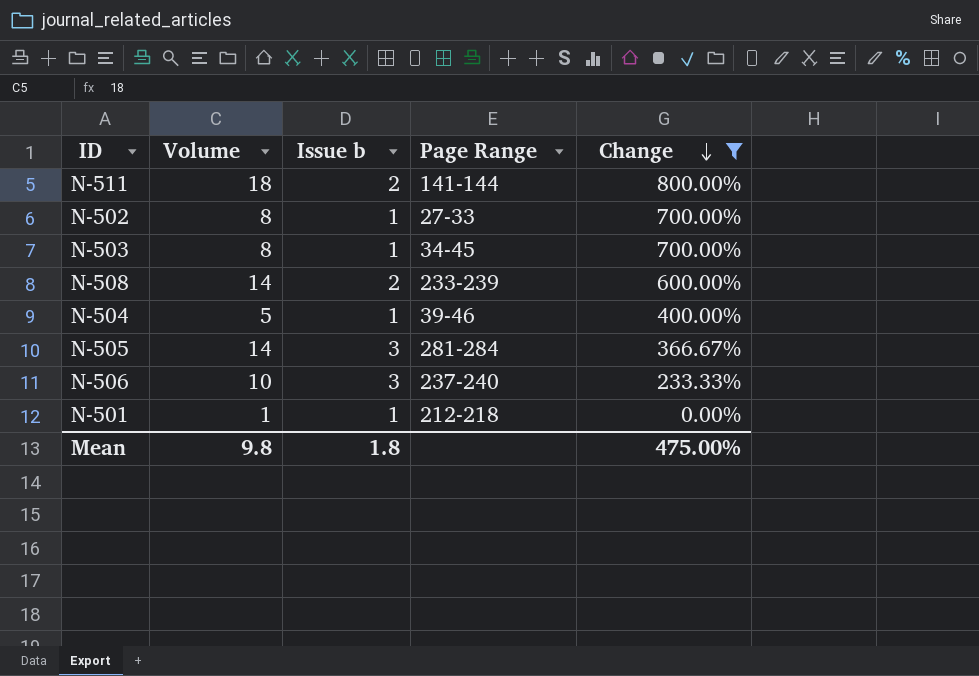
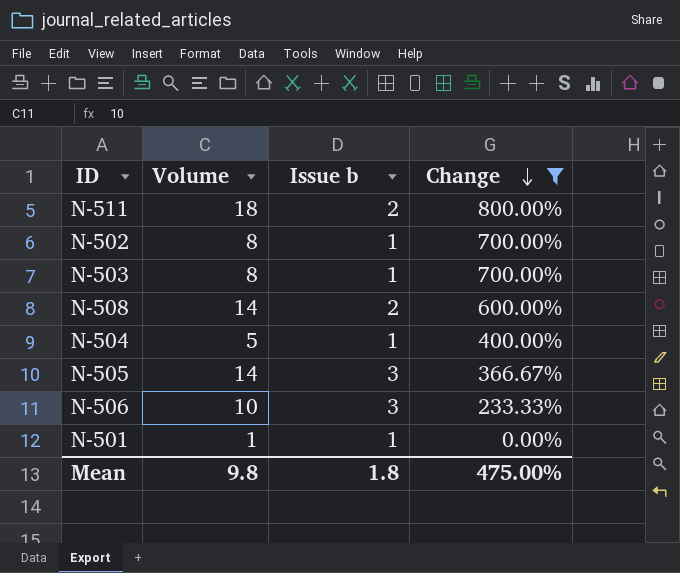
column Page Range | position: 4 -> none

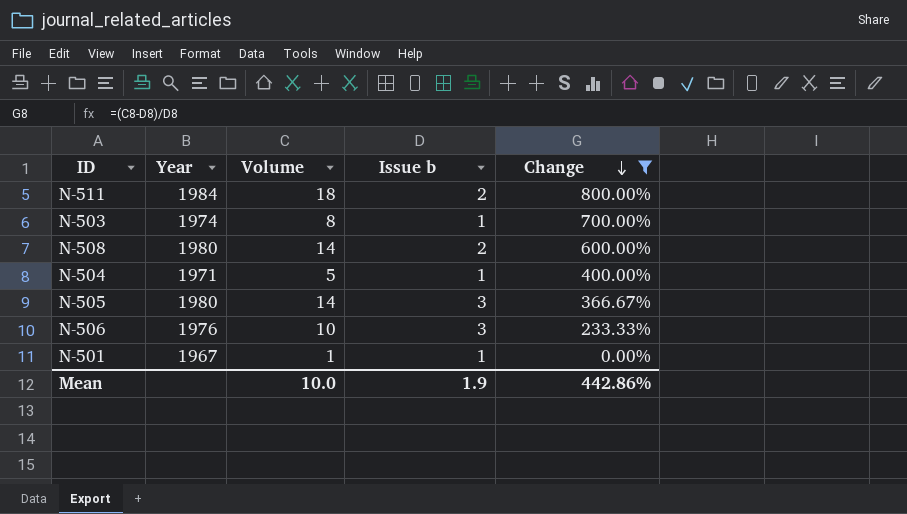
column Year | position: none -> 2
row N-502: 8 | 1 | 700.00% -> none
Mean | Volume: 9.8 -> 10.0
Mean | Issue b: 1.8 -> 1.9
Mean | Change: 475.00% -> 442.86%

